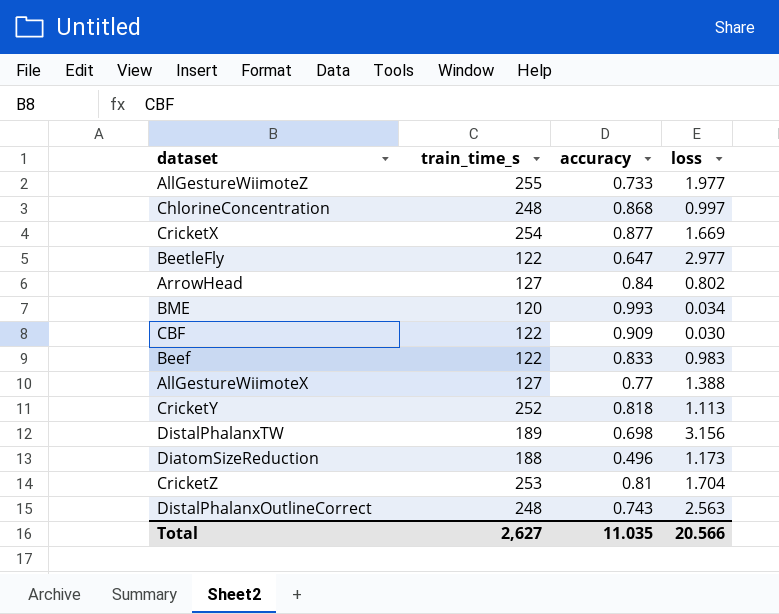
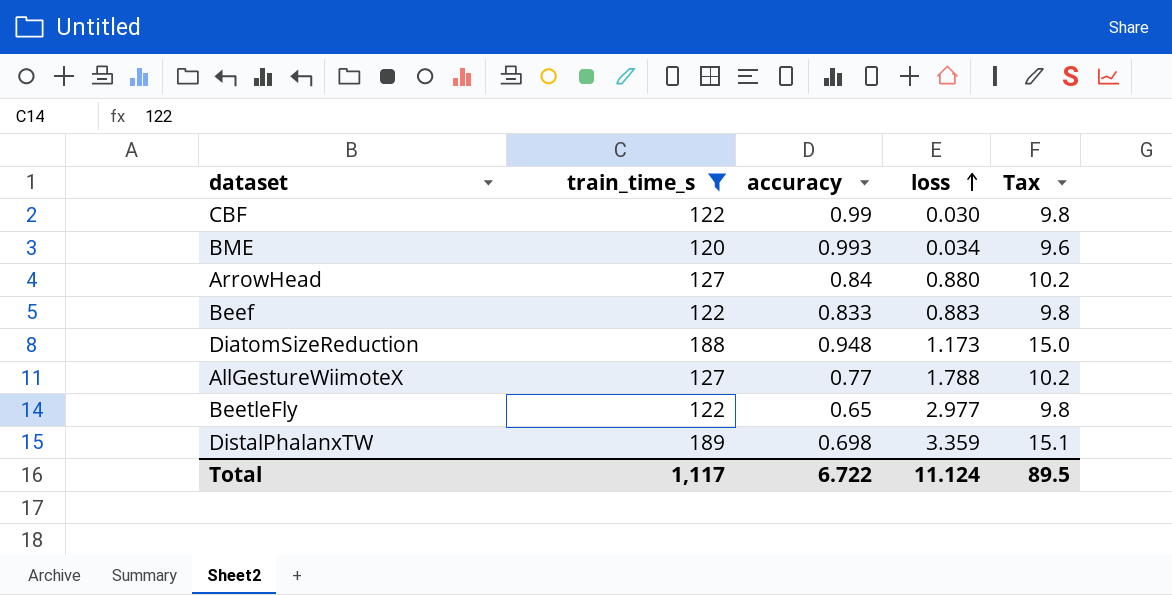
filter: none -> train_time_s <= 189
row order: none -> loss ascending
column Tax | formula: none -> [train_time_s] * 0.08
CBF | accuracy: 0.909 -> 0.99
ArrowHead | loss: 0.802 -> 0.880
Beef | loss: 0.983 -> 0.883
DiatomSizeReduction | accuracy: 0.496 -> 0.948
AllGestureWiimoteX | loss: 1.388 -> 1.788
BeetleFly | accuracy: 0.647 -> 0.65
DistalPhalanxTW | loss: 3.156 -> 3.359
Total | train_time_s: 2,627 -> 1,117
Total | accuracy: 11.035 -> 6.722
Total | loss: 20.566 -> 11.124

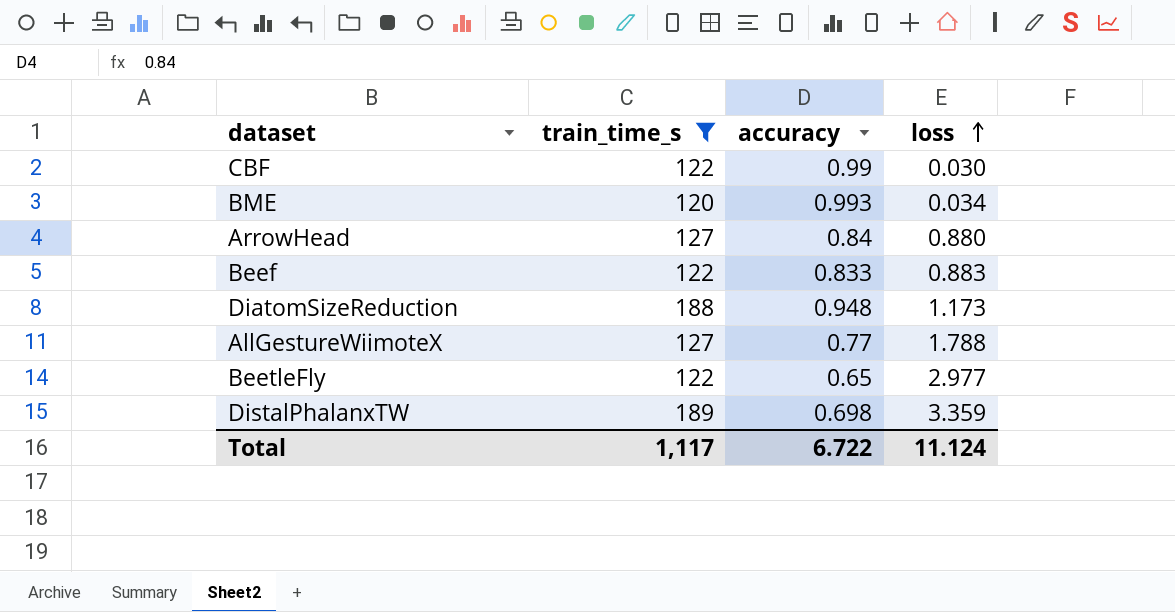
column Tax | formula: [train_time_s] * 0.08 -> none

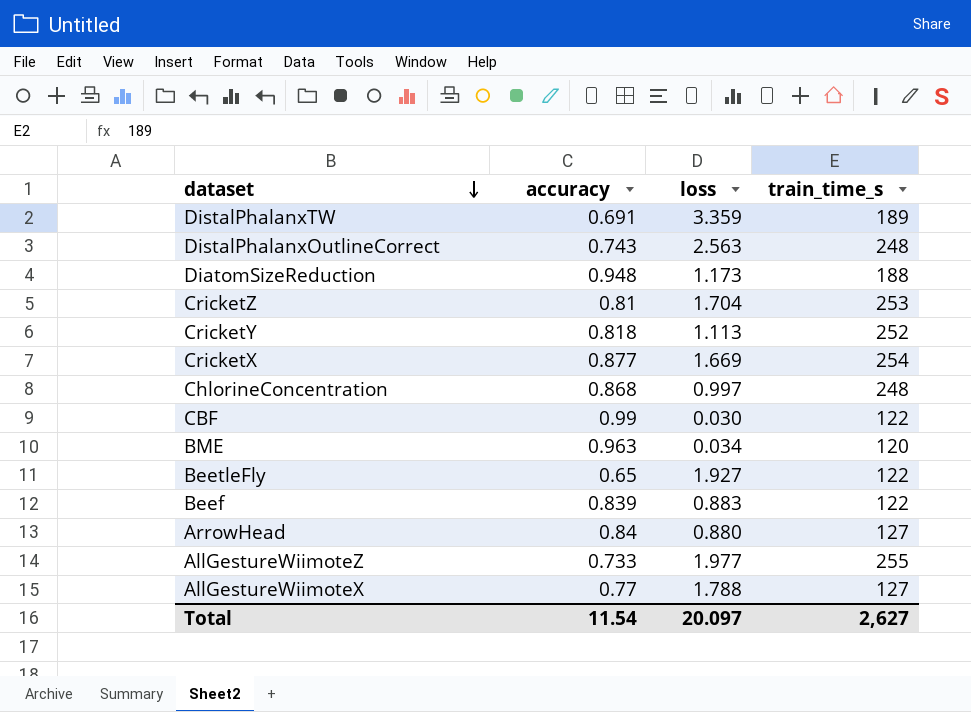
filter: train_time_s <= 189 -> none
row order: loss ascending -> dataset descending
column train_time_s | position: 2 -> 4
DistalPhalanxTW | accuracy: 0.698 -> 0.691
BME | accuracy: 0.993 -> 0.963
BeetleFly | loss: 2.977 -> 1.927
Beef | accuracy: 0.833 -> 0.839
Total | accuracy: 6.722 -> 11.54
Total | loss: 11.124 -> 20.097
Total | train_time_s: 1,117 -> 2,627

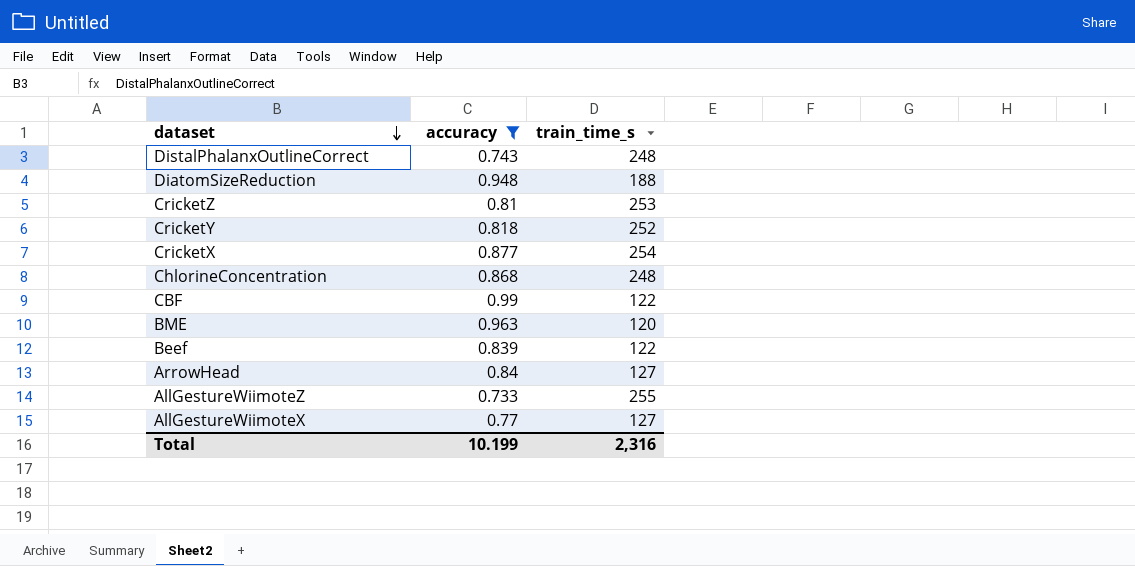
filter: none -> accuracy >= 0.733
column loss | position: 3 -> none
Total | accuracy: 11.54 -> 10.199
Total | train_time_s: 2,627 -> 2,316

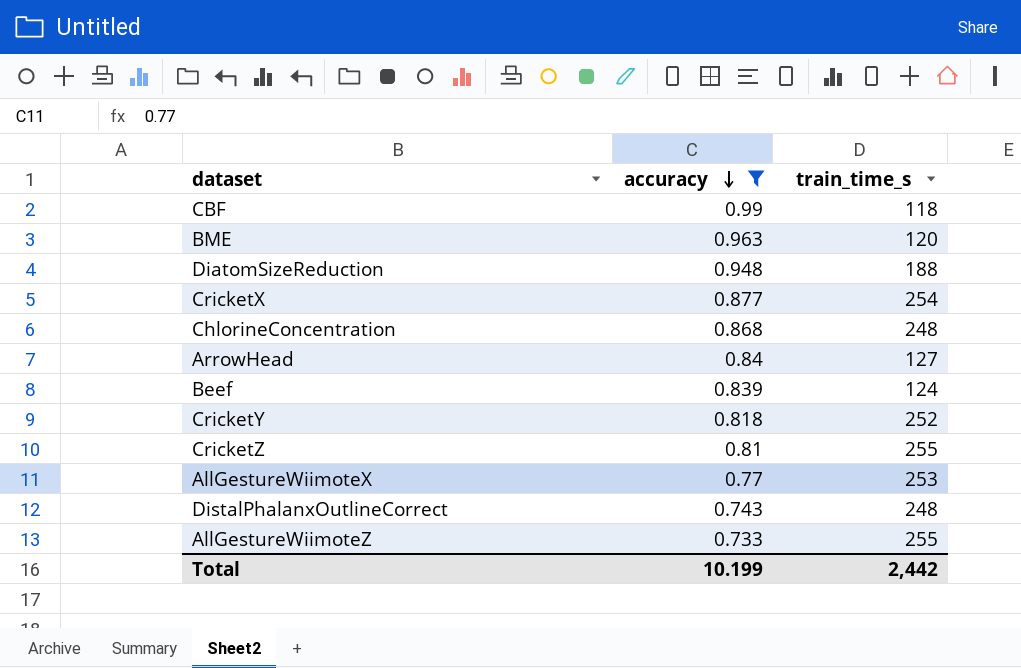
row order: dataset descending -> accuracy descending
CBF | train_time_s: 122 -> 118
Beef | train_time_s: 122 -> 124
CricketZ | train_time_s: 253 -> 255
AllGestureWiimoteX | train_time_s: 127 -> 253
Total | train_time_s: 2,316 -> 2,442

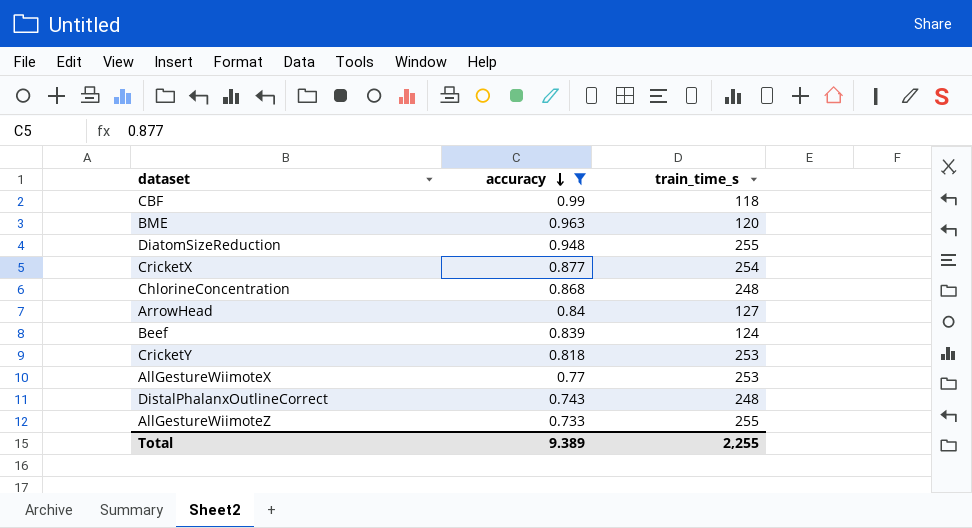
row CricketZ: 0.81 | 255 -> none
DiatomSizeReduction | train_time_s: 188 -> 255
CricketY | train_time_s: 252 -> 253
Total | accuracy: 10.199 -> 9.389
Total | train_time_s: 2,442 -> 2,255

